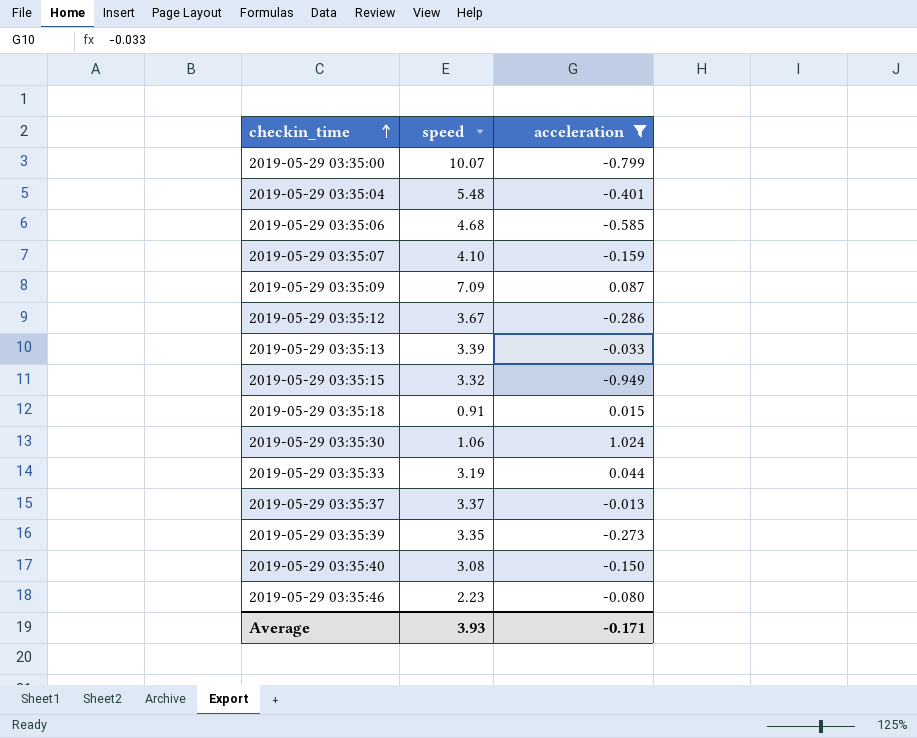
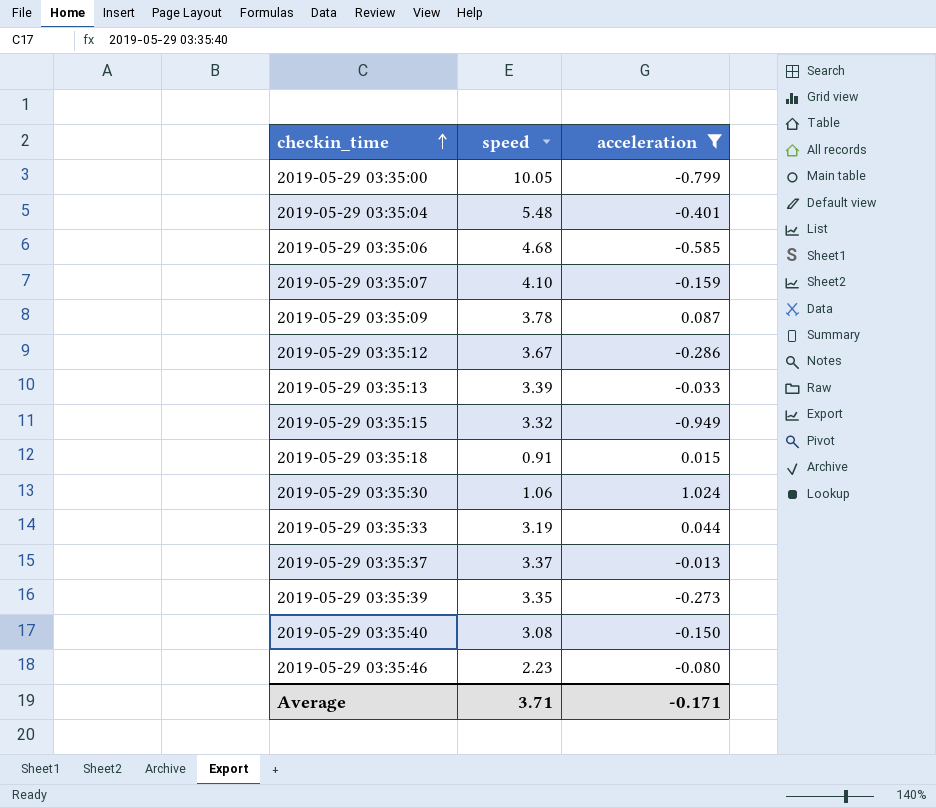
2019-05-29 03:35:00 | speed: 10.07 -> 10.05
2019-05-29 03:35:09 | speed: 7.09 -> 3.78
Average | speed: 3.93 -> 3.71

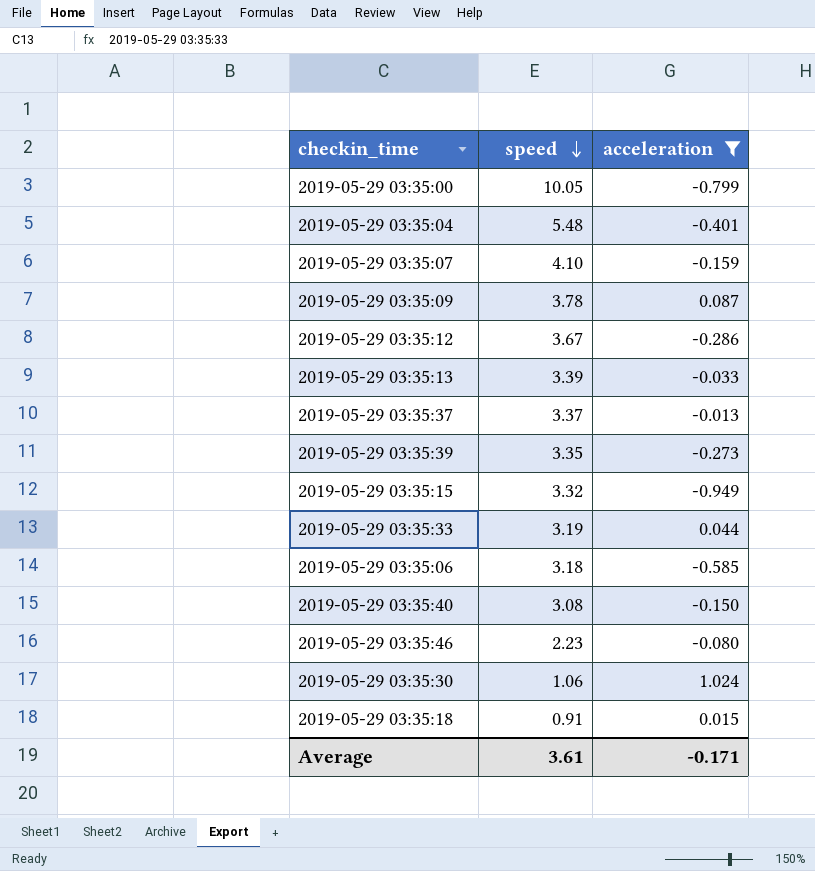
row order: checkin_time ascending -> speed descending
2019-05-29 03:35:06 | speed: 4.68 -> 3.18
Average | speed: 3.71 -> 3.61

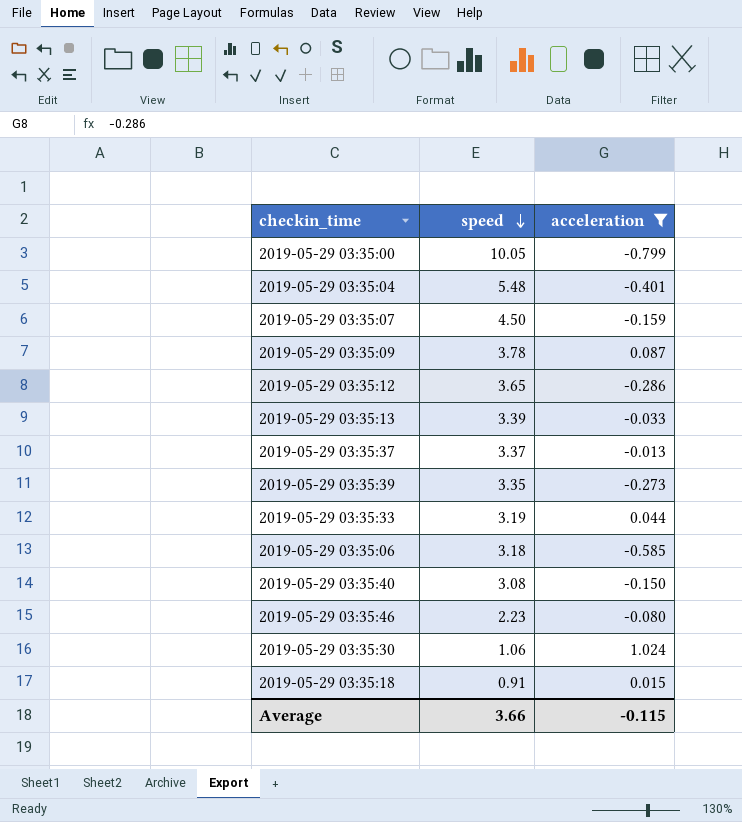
row 2019-05-29 03:35:15: 3.32 | -0.949 -> none
2019-05-29 03:35:07 | speed: 4.10 -> 4.50
2019-05-29 03:35:12 | speed: 3.67 -> 3.65
Average | speed: 3.61 -> 3.66
Average | acceleration: -0.171 -> -0.115

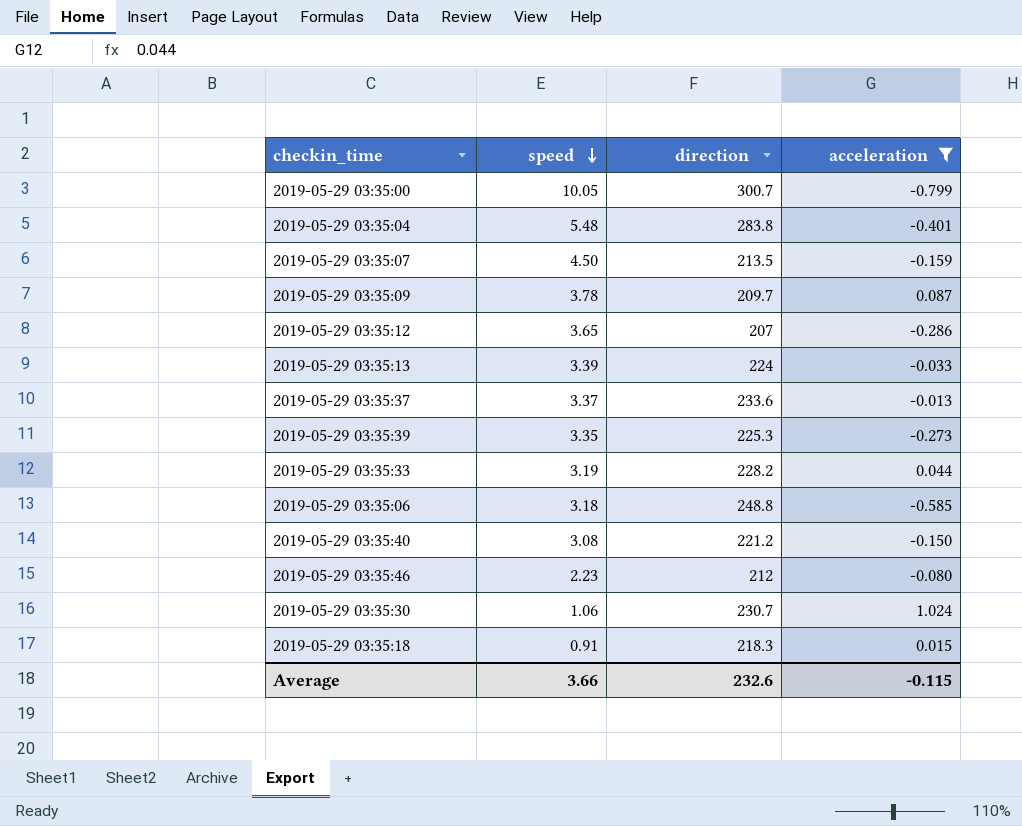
column direction | position: none -> 3

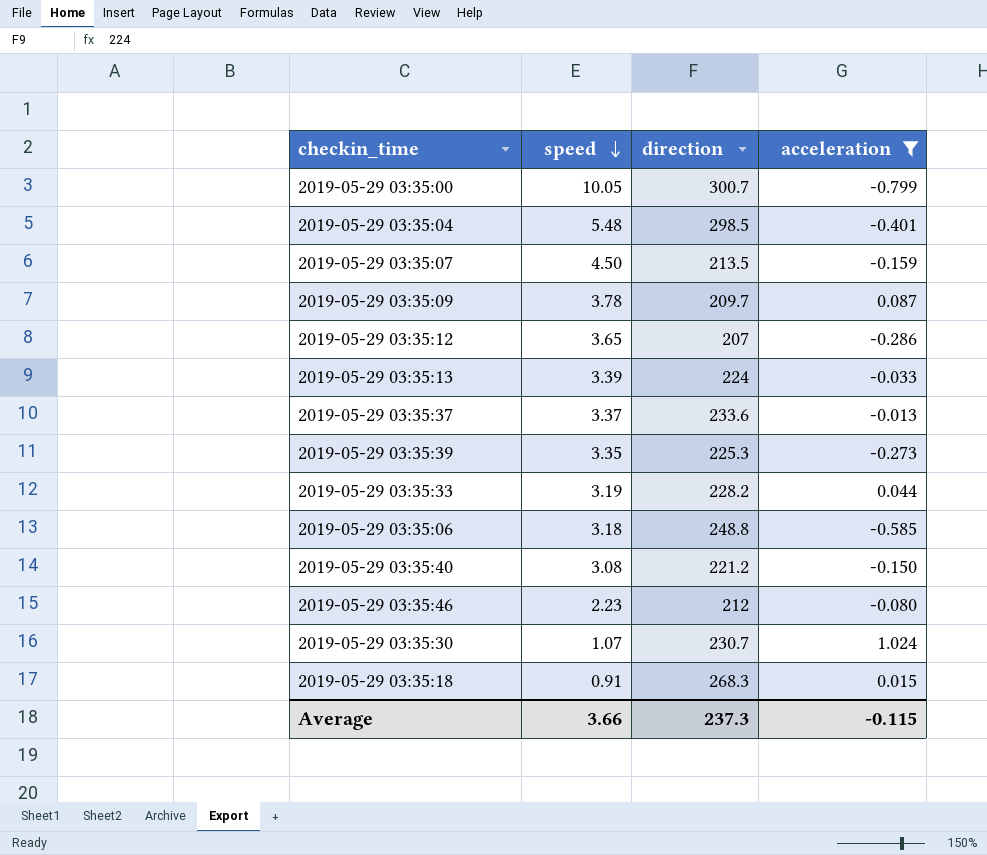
2019-05-29 03:35:04 | direction: 283.8 -> 298.5
2019-05-29 03:35:30 | speed: 1.06 -> 1.07
2019-05-29 03:35:18 | direction: 218.3 -> 268.3
Average | direction: 232.6 -> 237.3

